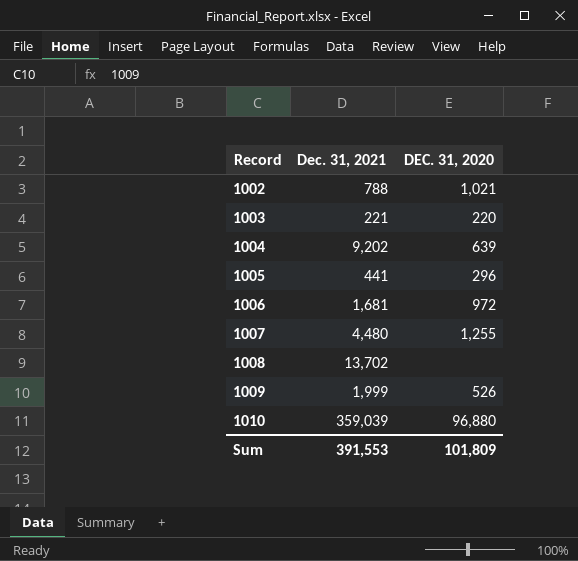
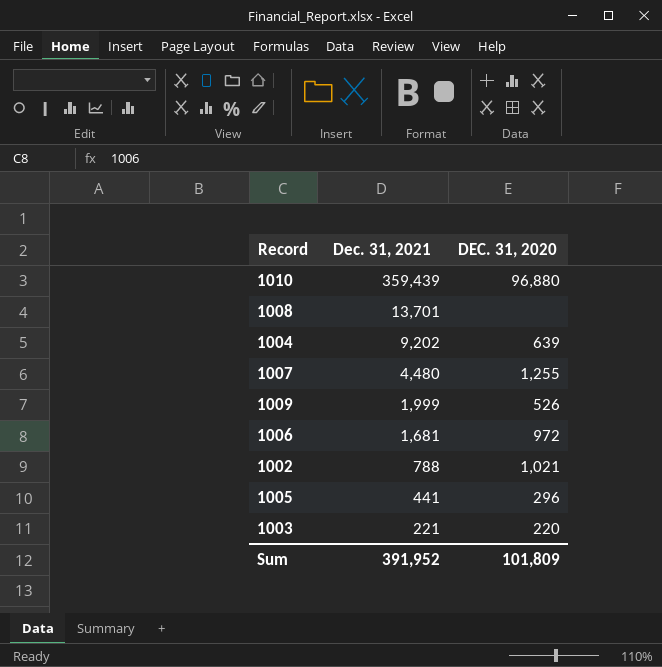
row order: Record ascending -> Dec. 31, 2021 descending
1010 | Dec. 31, 2021: 359,039 -> 359,439
1008 | Dec. 31, 2021: 13,702 -> 13,701
Sum | Dec. 31, 2021: 391,553 -> 391,952

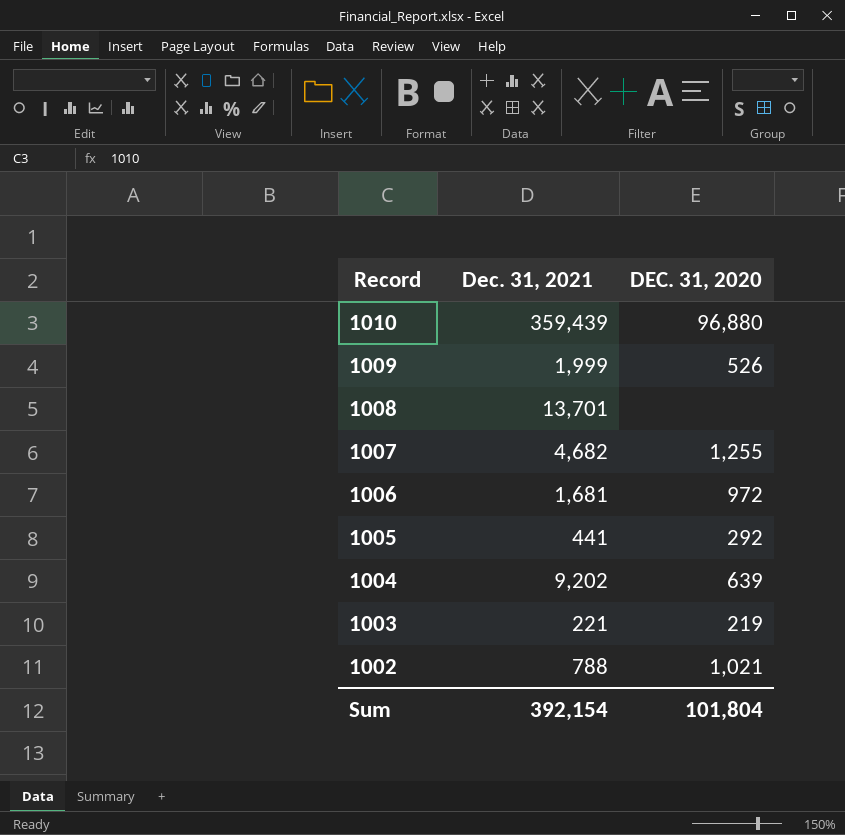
row order: Dec. 31, 2021 descending -> Record descending
1007 | Dec. 31, 2021: 4,480 -> 4,682
1005 | DEC. 31, 2020: 296 -> 292
1003 | DEC. 31, 2020: 220 -> 219
Sum | Dec. 31, 2021: 391,952 -> 392,154
Sum | DEC. 31, 2020: 101,809 -> 101,804

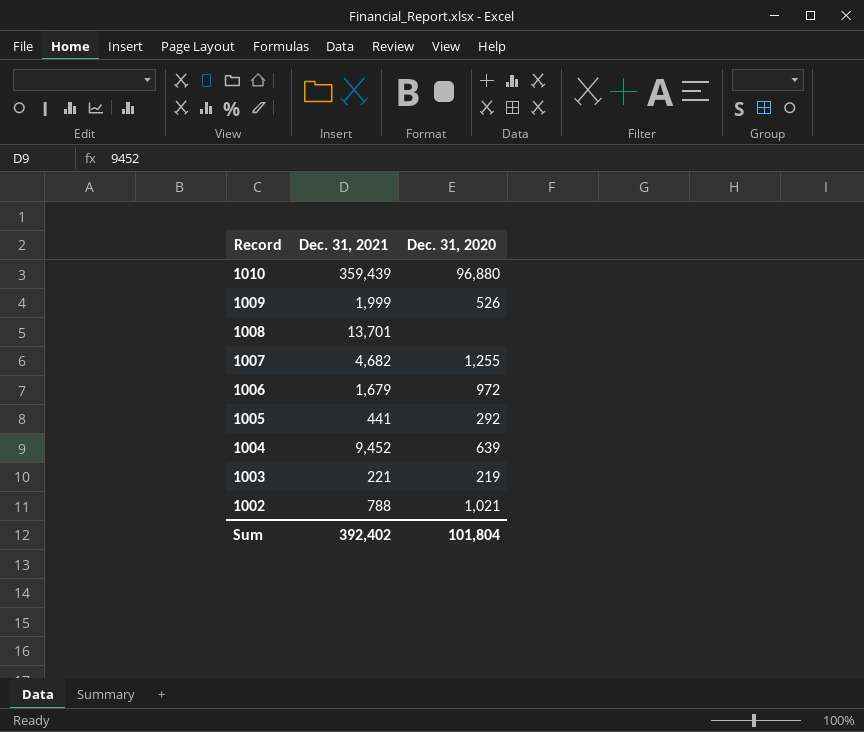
column name: DEC. 31, 2020 -> Dec. 31, 2020
1006 | Dec. 31, 2021: 1,681 -> 1,679
1004 | Dec. 31, 2021: 9,202 -> 9,452
Sum | Dec. 31, 2021: 392,154 -> 392,402

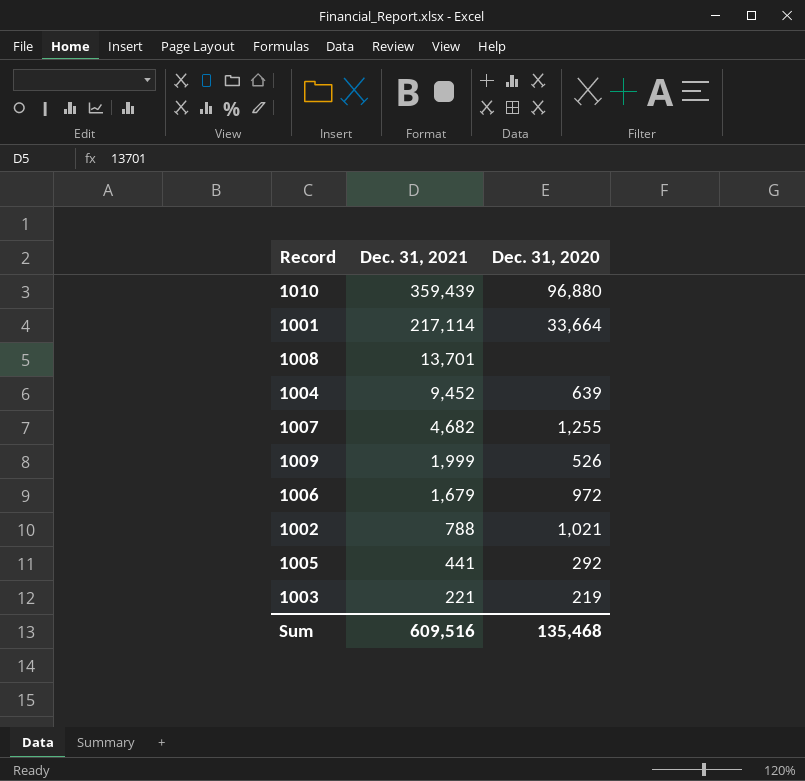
row order: Record descending -> Dec. 31, 2021 descending
row 1001: none -> 217,114 | 33,664
Sum | Dec. 31, 2021: 392,402 -> 609,516
Sum | Dec. 31, 2020: 101,804 -> 135,468

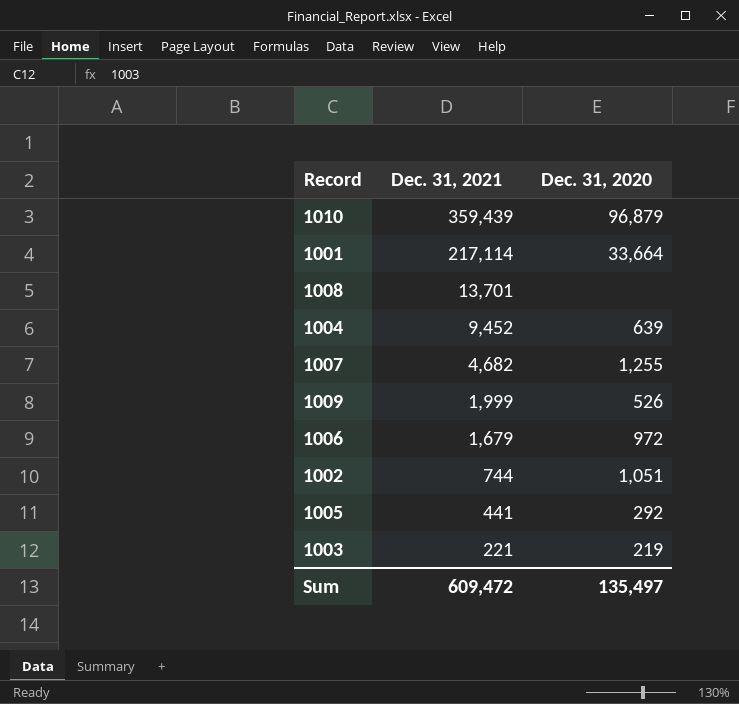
1010 | Dec. 31, 2020: 96,880 -> 96,879
1002 | Dec. 31, 2021: 788 -> 744
1002 | Dec. 31, 2020: 1,021 -> 1,051
Sum | Dec. 31, 2021: 609,516 -> 609,472
Sum | Dec. 31, 2020: 135,468 -> 135,497

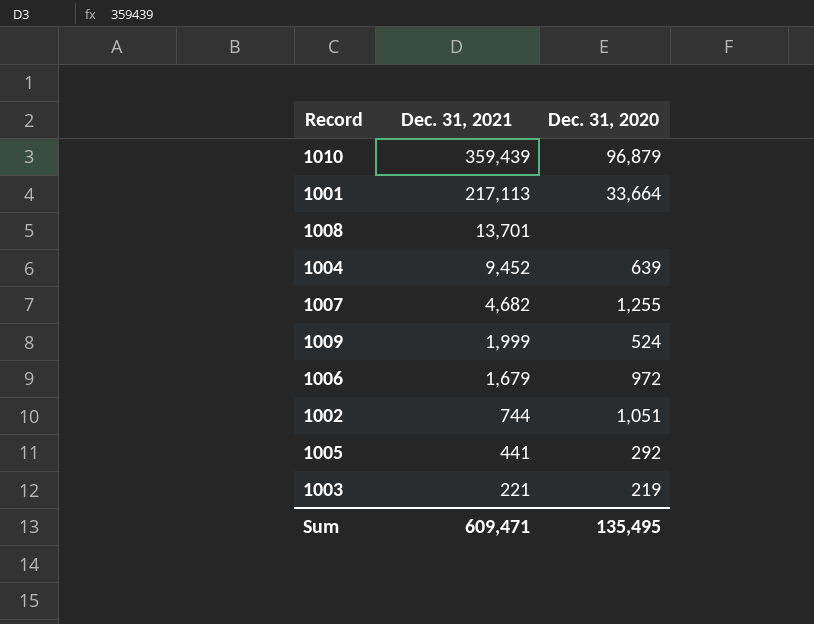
1001 | Dec. 31, 2021: 217,114 -> 217,113
1009 | Dec. 31, 2020: 526 -> 524
Sum | Dec. 31, 2021: 609,472 -> 609,471
Sum | Dec. 31, 2020: 135,497 -> 135,495

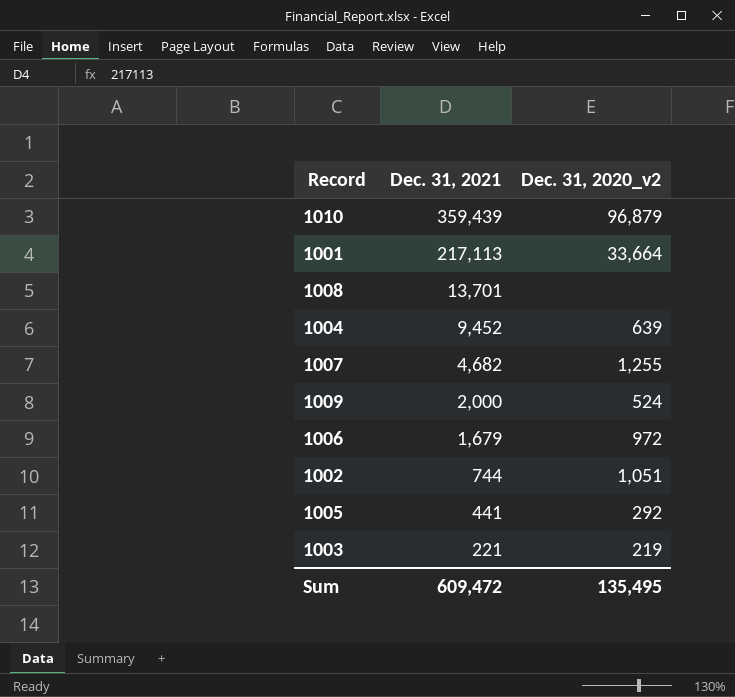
column name: Dec. 31, 2020 -> Dec. 31, 2020_v2
1009 | Dec. 31, 2021: 1,999 -> 2,000
Sum | Dec. 31, 2021: 609,471 -> 609,472

